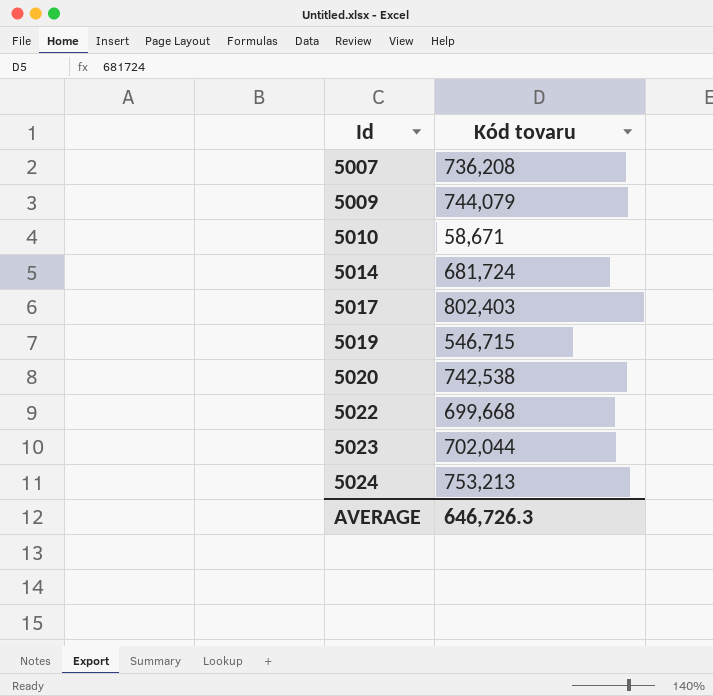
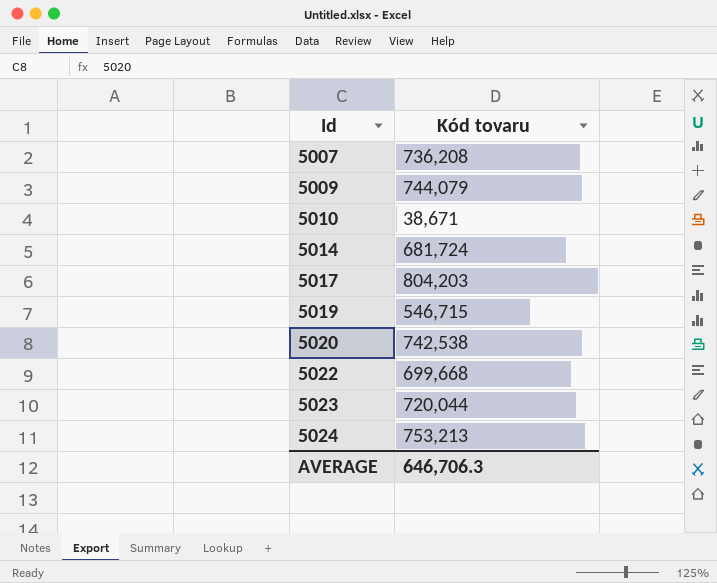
5010 | Kód tovaru: 58,671 -> 38,671
5017 | Kód tovaru: 802,403 -> 804,203
5023 | Kód tovaru: 702,044 -> 720,044
AVERAGE | Kód tovaru: 646,726.3 -> 646,706.3

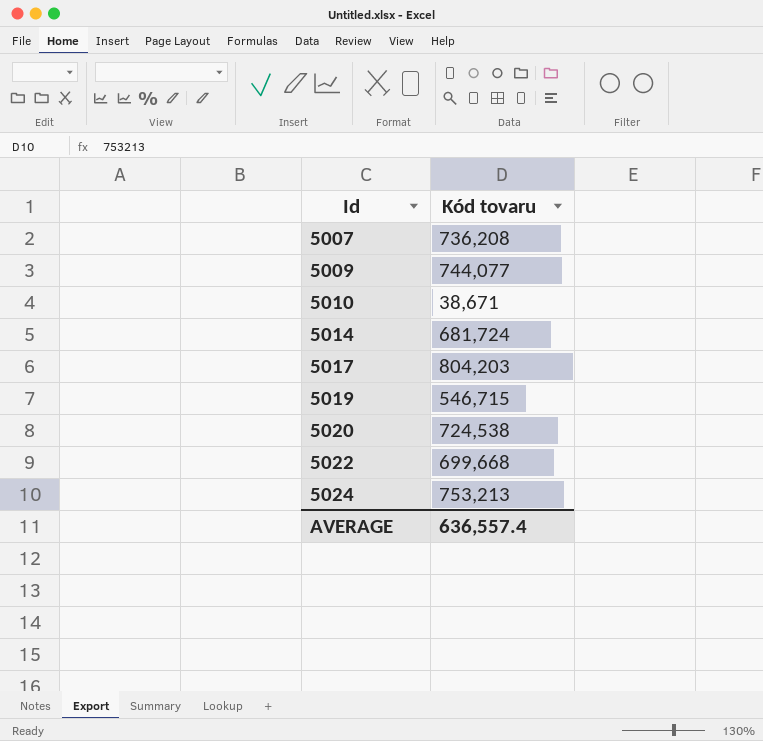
row 5023: 720,044 -> none
5009 | Kód tovaru: 744,079 -> 744,077
5020 | Kód tovaru: 742,538 -> 724,538
AVERAGE | Kód tovaru: 646,706.3 -> 636,557.4

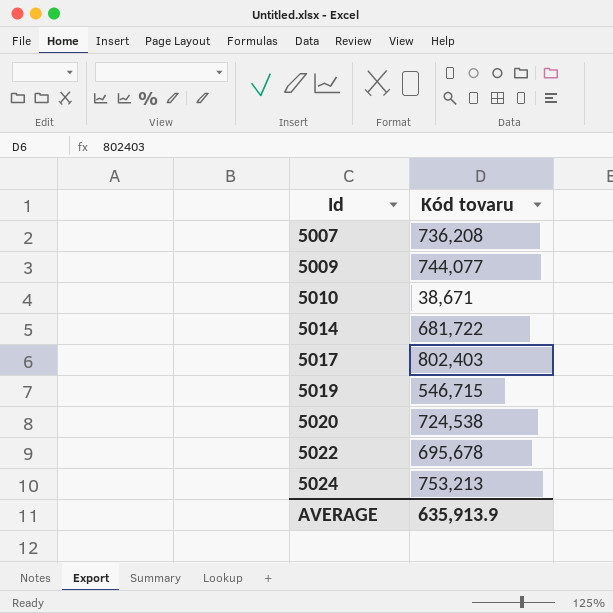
5014 | Kód tovaru: 681,724 -> 681,722
5017 | Kód tovaru: 804,203 -> 802,403
5022 | Kód tovaru: 699,668 -> 695,678
AVERAGE | Kód tovaru: 636,557.4 -> 635,913.9

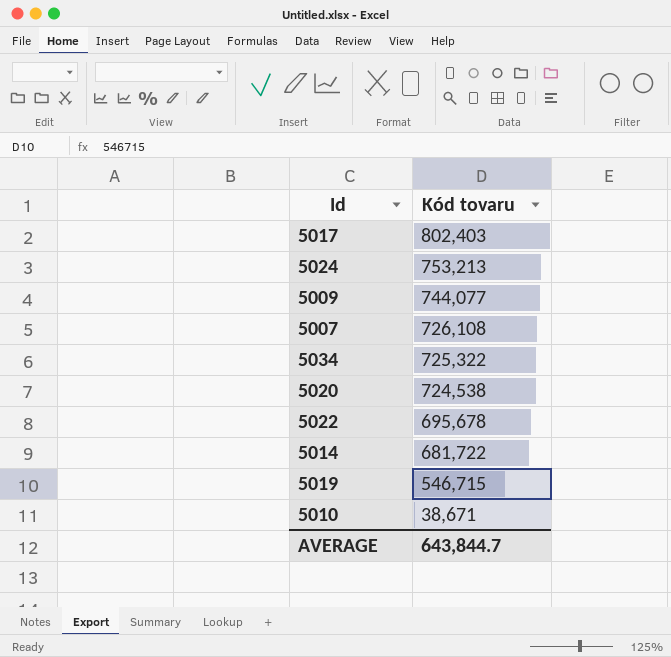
row order: Id ascending -> Kód tovaru descending
5007 | Kód tovaru: 736,208 -> 726,108
row 5034: none -> 725,322
AVERAGE | Kód tovaru: 635,913.9 -> 643,844.7

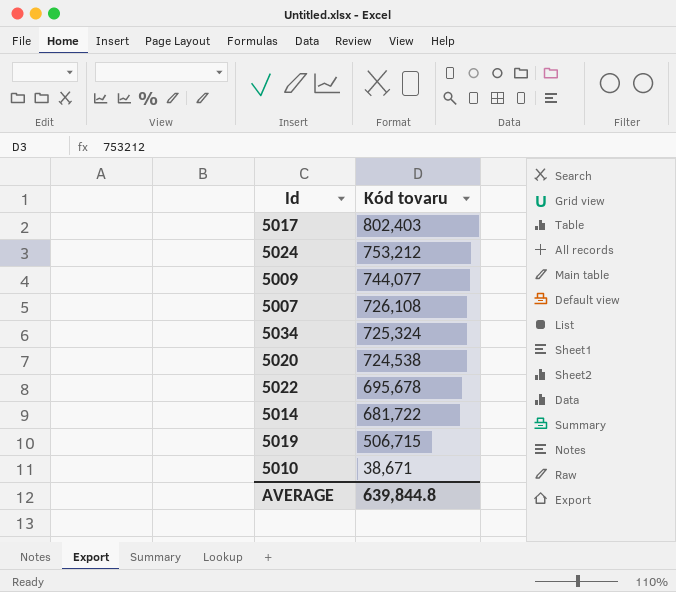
5024 | Kód tovaru: 753,213 -> 753,212
5034 | Kód tovaru: 725,322 -> 725,324
5019 | Kód tovaru: 546,715 -> 506,715
AVERAGE | Kód tovaru: 643,844.7 -> 639,844.8

